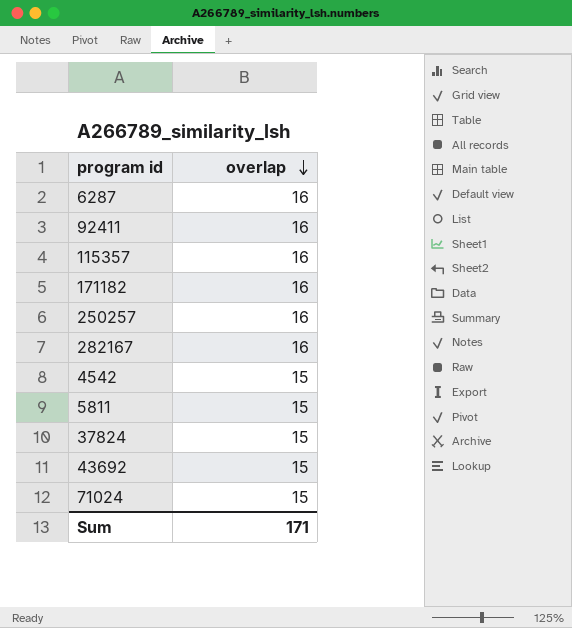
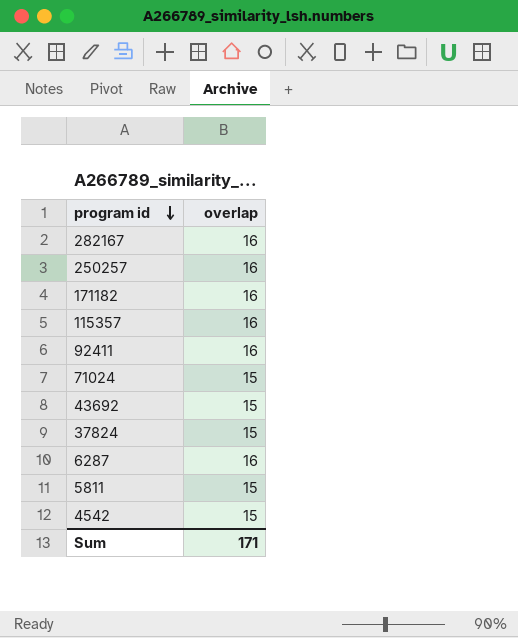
row order: overlap descending -> program id descending

